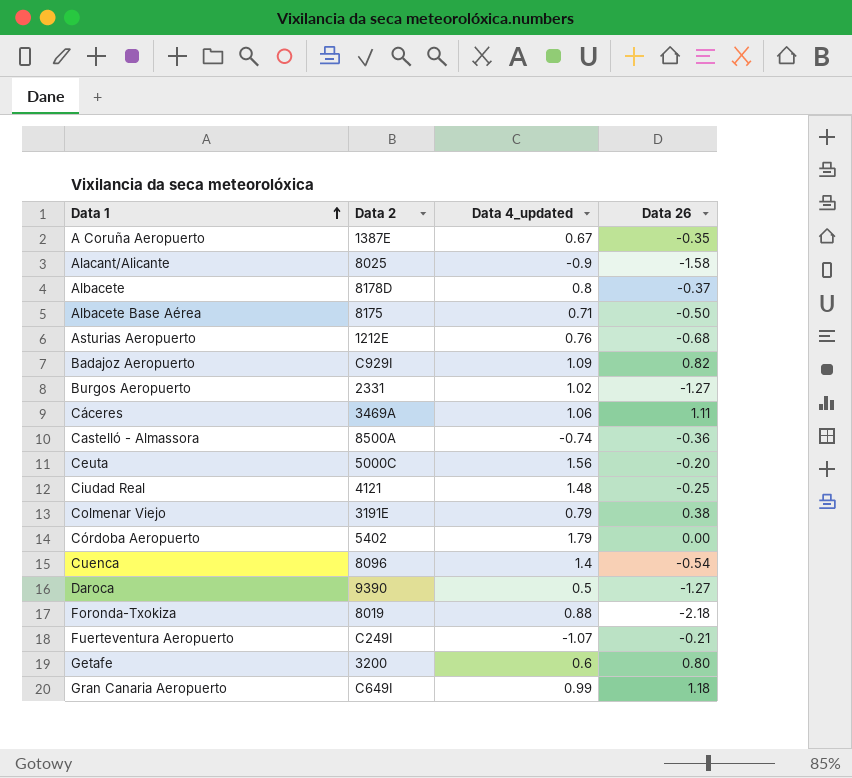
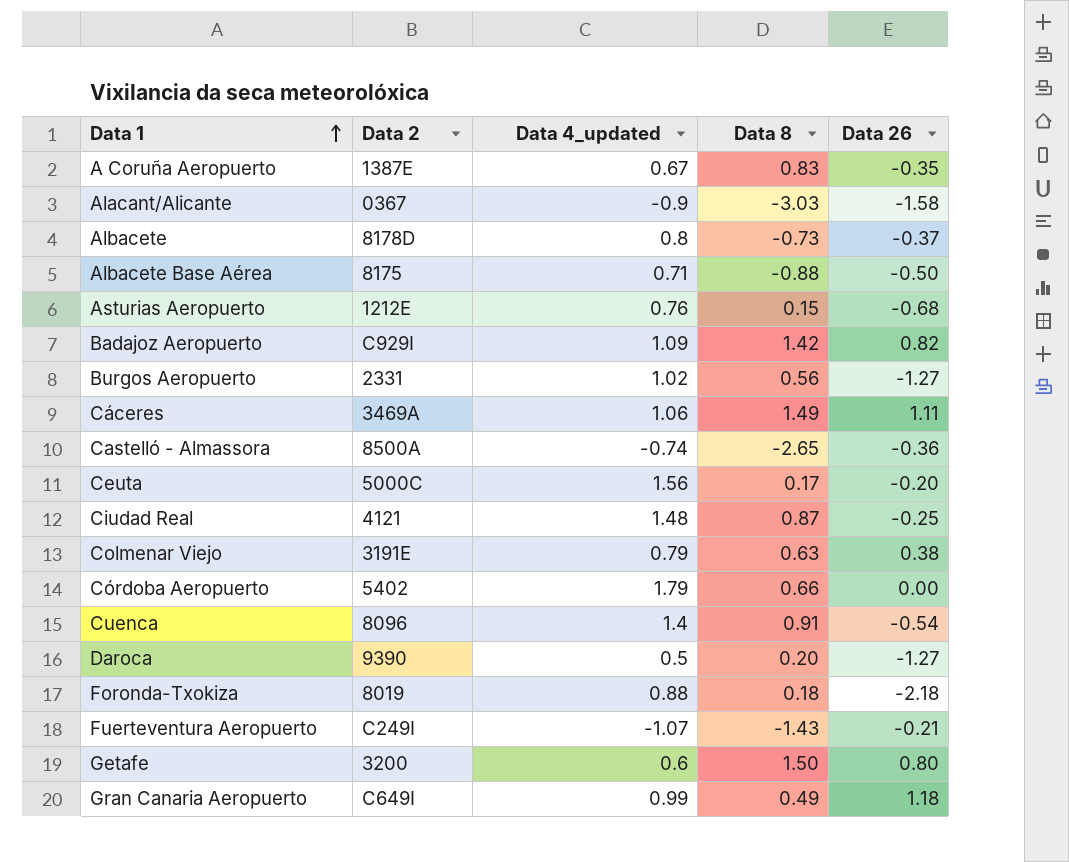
column Data 8 | position: none -> 4
Alacant/Alicante | Data 2: 8025 -> 0367

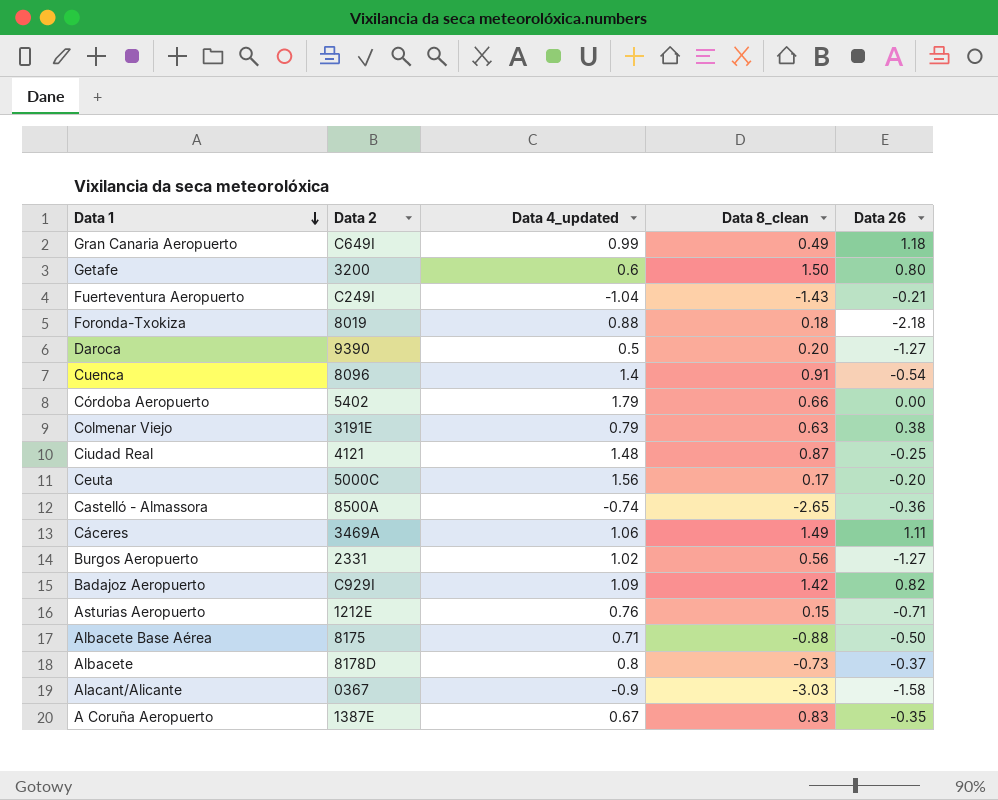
row order: Data 1 ascending -> Data 1 descending
column name: Data 8 -> Data 8_clean
Fuerteventura Aeropuerto | Data 4_updated: -1.07 -> -1.04
Asturias Aeropuerto | Data 26: -0.68 -> -0.71

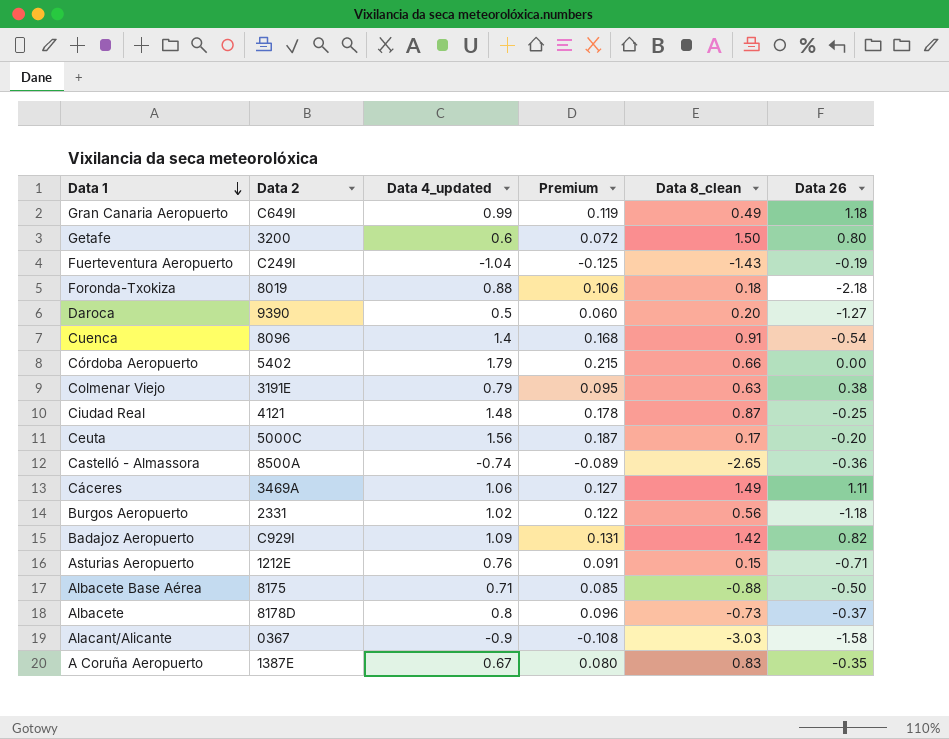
column Premium | formula: none -> [Data 4_updated] * 0.12
Fuerteventura Aeropuerto | Data 26: -0.21 -> -0.19
Burgos Aeropuerto | Data 26: -1.27 -> -1.18

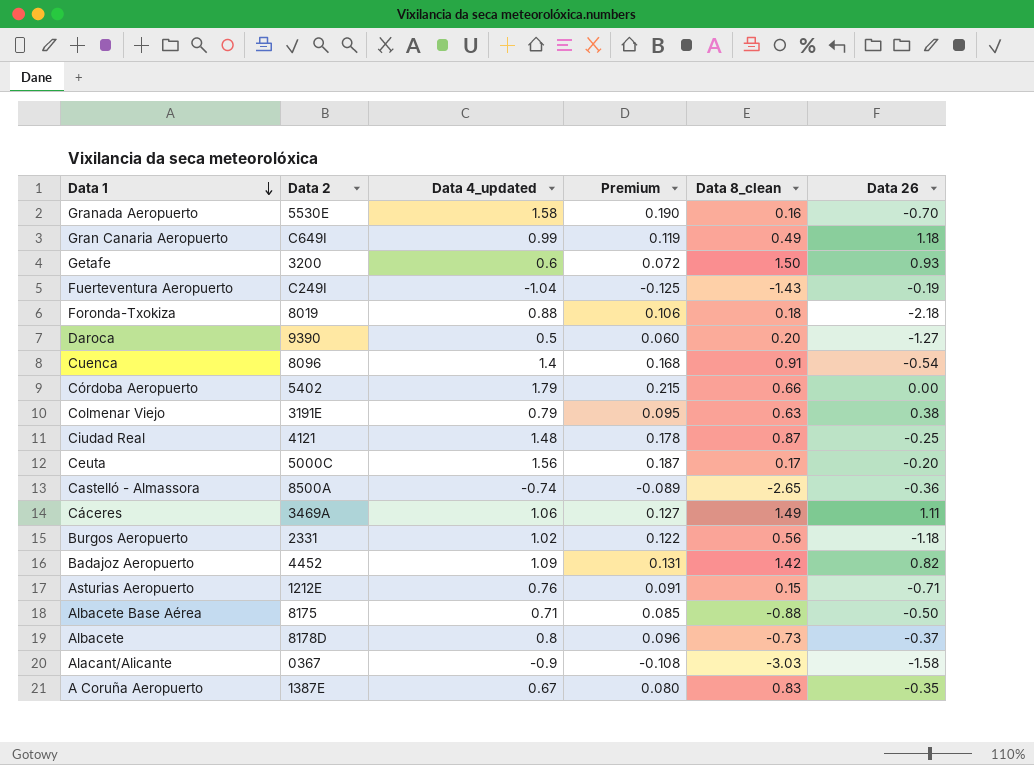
row Granada Aeropuerto: none -> 5530E | 1.58 | 0.190 | 0.16 | -0.70
Getafe | Data 26: 0.80 -> 0.93
Badajoz Aeropuerto | Data 2: C929I -> 4452

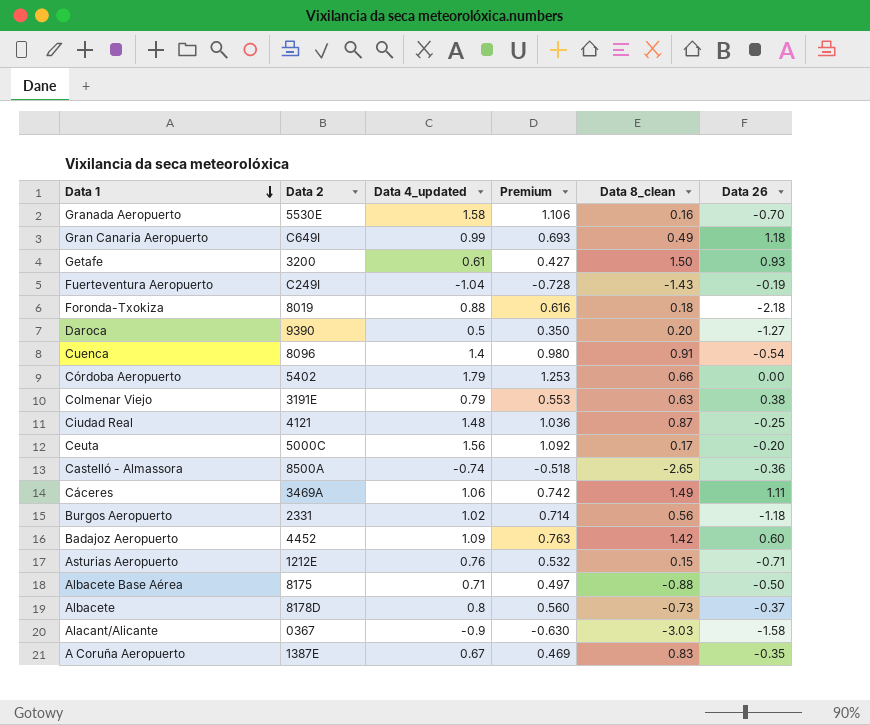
column Premium | formula: [Data 4_updated] * 0.12 -> [Data 4_updated] * 0.7
Getafe | Data 4_updated: 0.6 -> 0.61
Badajoz Aeropuerto | Data 26: 0.82 -> 0.60

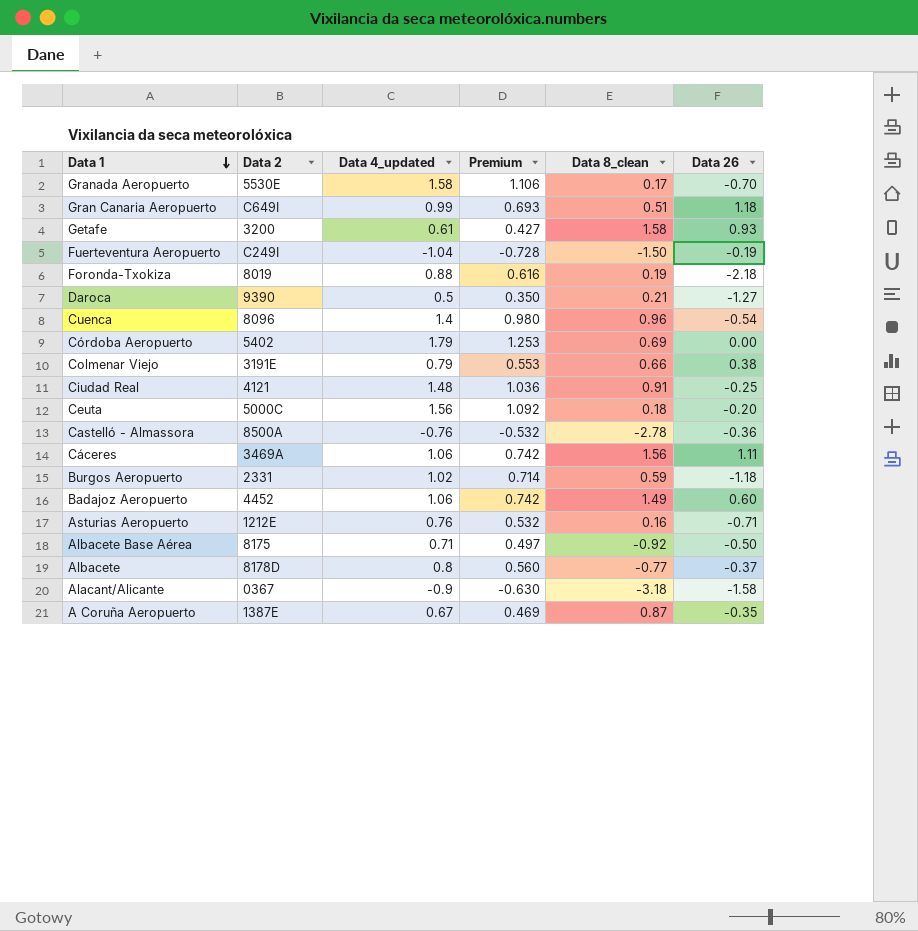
Granada Aeropuerto | Data 8_clean: 0.16 -> 0.17
Gran Canaria Aeropuerto | Data 8_clean: 0.49 -> 0.51
Getafe | Data 8_clean: 1.50 -> 1.58
Fuerteventura Aeropuerto | Data 8_clean: -1.43 -> -1.50
Foronda-Txokiza | Data 8_clean: 0.18 -> 0.19
Daroca | Data 8_clean: 0.20 -> 0.21
Cuenca | Data 8_clean: 0.91 -> 0.96
Córdoba Aeropuerto | Data 8_clean: 0.66 -> 0.69
Colmenar Viejo | Data 8_clean: 0.63 -> 0.66
Ciudad Real | Data 8_clean: 0.87 -> 0.91
Ceuta | Data 8_clean: 0.17 -> 0.18
Castelló - Almassora | Data 4_updated: -0.74 -> -0.76
Castelló - Almassora | Premium: -0.518 -> -0.532
Castelló - Almassora | Data 8_clean: -2.65 -> -2.78
Cáceres | Data 8_clean: 1.49 -> 1.56
Burgos Aeropuerto | Data 8_clean: 0.56 -> 0.59
Badajoz Aeropuerto | Data 4_updated: 1.09 -> 1.06
Badajoz Aeropuerto | Premium: 0.763 -> 0.742
Badajoz Aeropuerto | Data 8_clean: 1.42 -> 1.49
Asturias Aeropuerto | Data 8_clean: 0.15 -> 0.16
Albacete Base Aérea | Data 8_clean: -0.88 -> -0.92
Albacete | Data 8_clean: -0.73 -> -0.77
Alacant/Alicante | Data 8_clean: -3.03 -> -3.18
A Coruña Aeropuerto | Data 8_clean: 0.83 -> 0.87

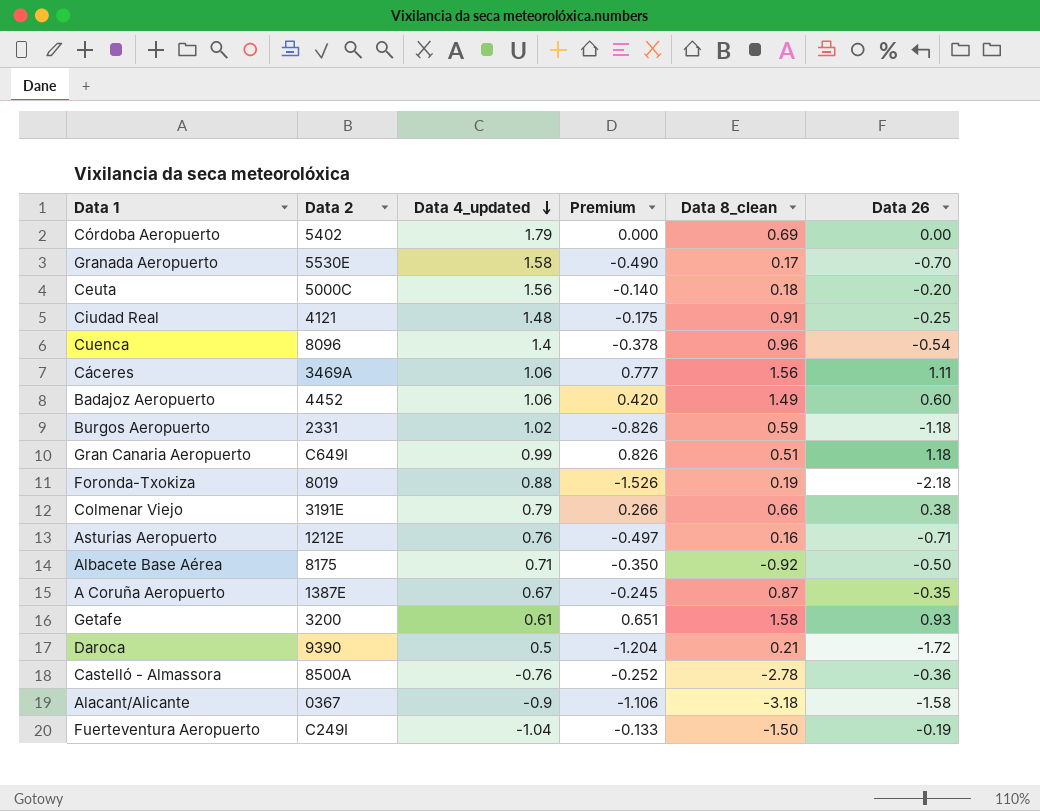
row order: Data 1 descending -> Data 4_updated descending
column Premium | formula: [Data 4_updated] * 0.7 -> [Data 26] * 0.7
row Albacete: 8178D | 0.8 | 0.560 | -0.77 | -0.37 -> none
Daroca | Data 26: -1.27 -> -1.72

